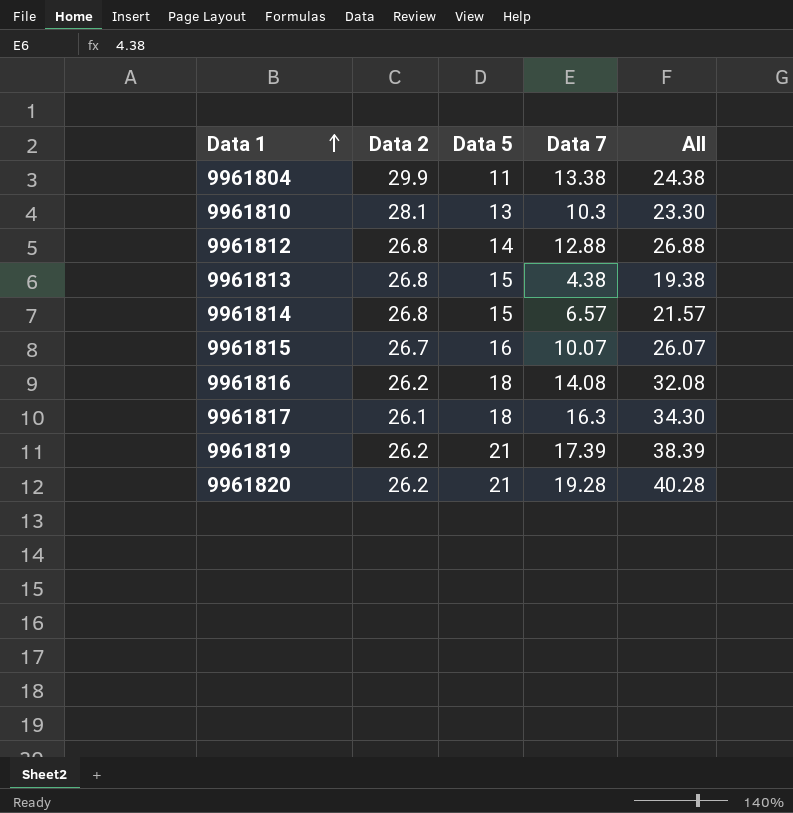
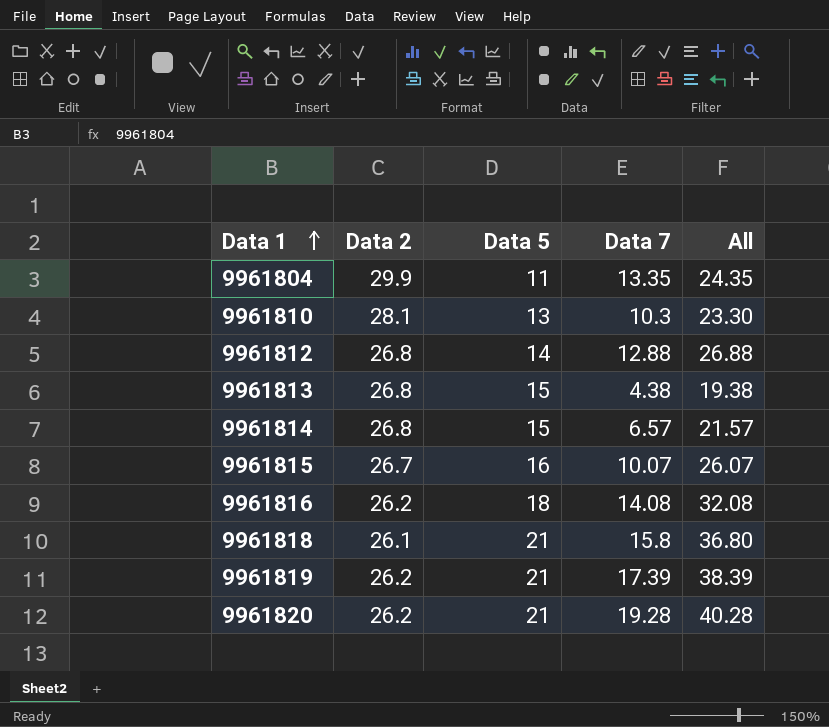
row 9961817: 26.1 | 18 | 16.3 | 34.30 -> none
9961804 | Data 7: 13.38 -> 13.35
9961804 | All: 24.38 -> 24.35
row 9961818: none -> 26.1 | 21 | 15.8 | 36.80

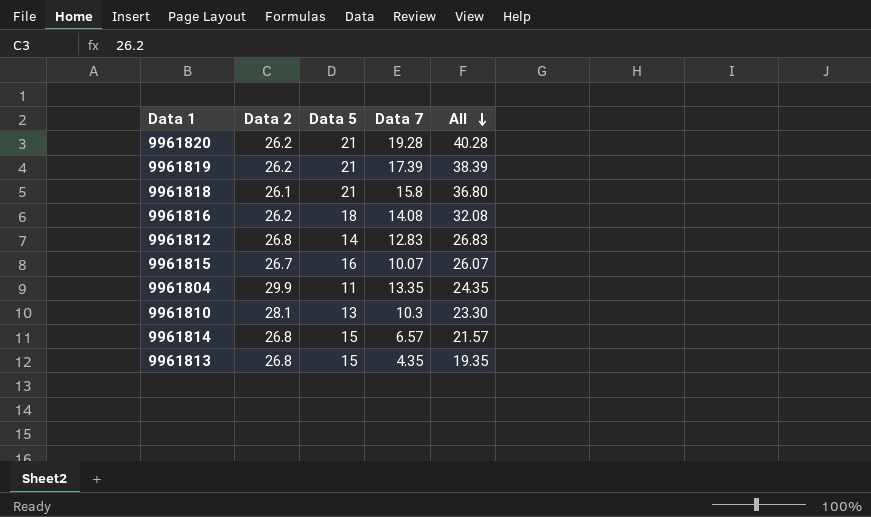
row order: Data 1 ascending -> All descending
9961812 | Data 7: 12.88 -> 12.83
9961812 | All: 26.88 -> 26.83
9961813 | Data 7: 4.38 -> 4.35
9961813 | All: 19.38 -> 19.35

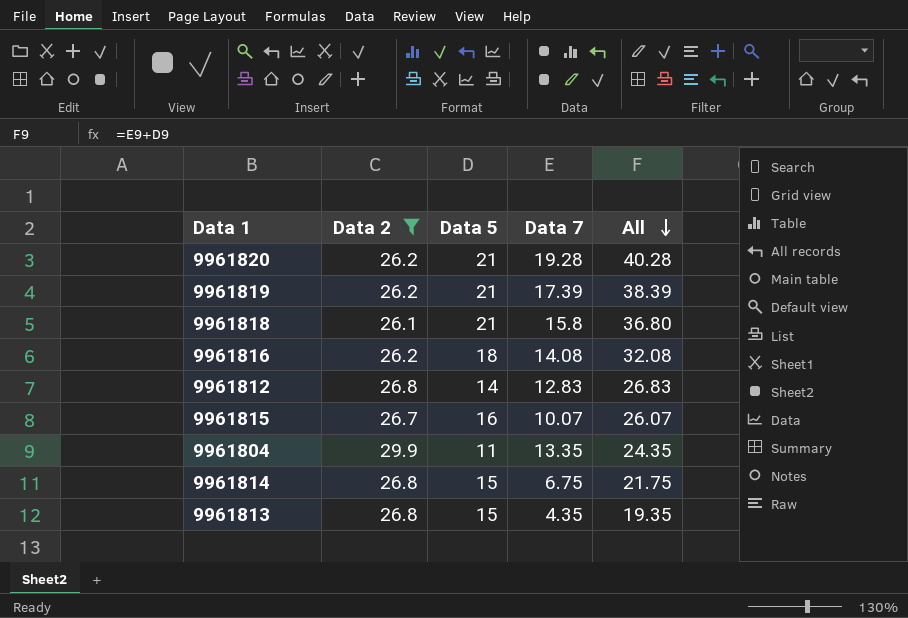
filter: none -> Data 2 != 28.1
9961814 | Data 7: 6.57 -> 6.75
9961814 | All: 21.57 -> 21.75

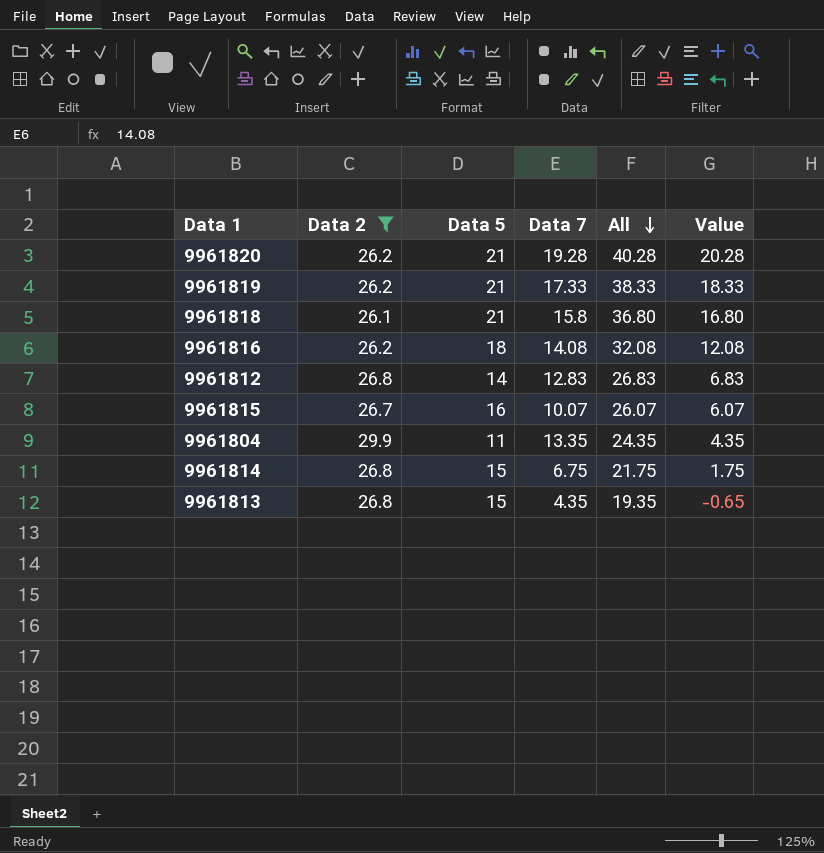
column Value | formula: none -> [All] - 20
9961819 | Data 7: 17.39 -> 17.33
9961819 | All: 38.39 -> 38.33

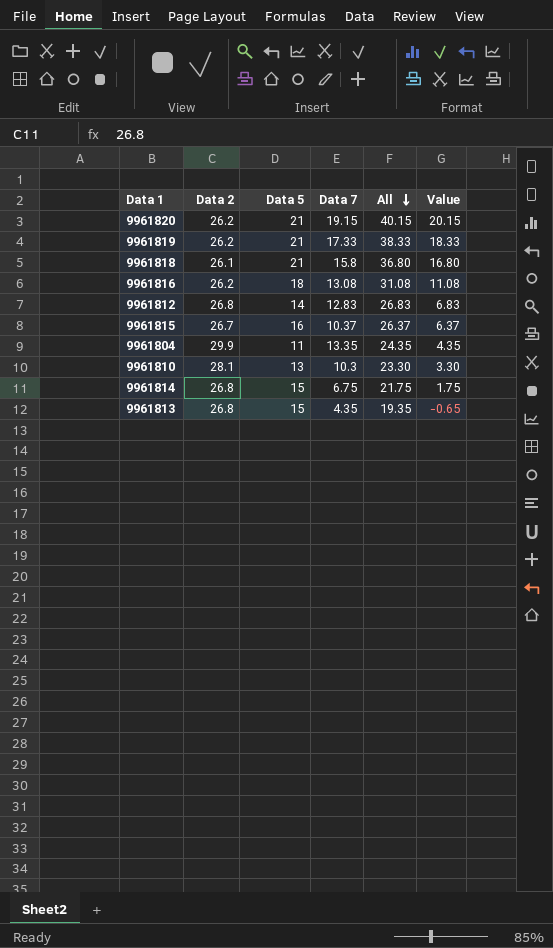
filter: Data 2 != 28.1 -> none
9961820 | Data 7: 19.28 -> 19.15
9961820 | All: 40.28 -> 40.15
9961820 | Value: 20.28 -> 20.15
9961816 | Data 7: 14.08 -> 13.08
9961816 | All: 32.08 -> 31.08
9961816 | Value: 12.08 -> 11.08
9961815 | Data 7: 10.07 -> 10.37
9961815 | All: 26.07 -> 26.37
9961815 | Value: 6.07 -> 6.37

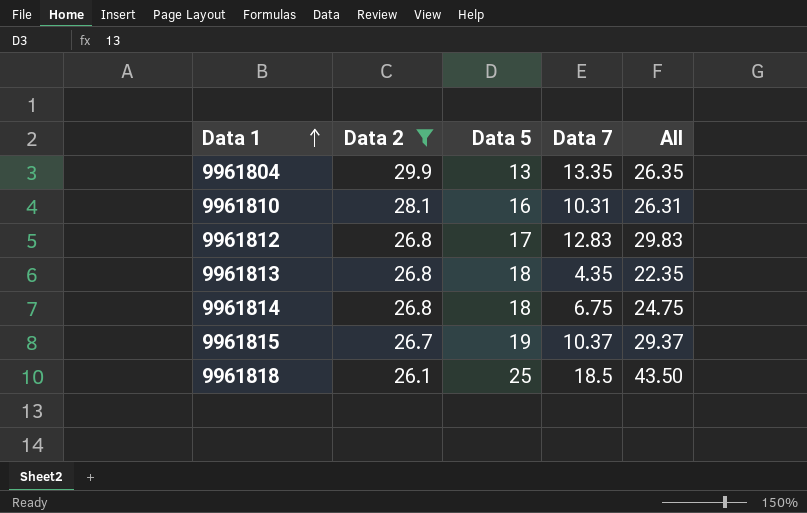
filter: none -> Data 2 != 26.2
row order: All descending -> Data 1 ascending
column Value | formula: [All] - 20 -> none
9961804 | Data 5: 11 -> 13
9961804 | All: 24.35 -> 26.35
9961810 | Data 5: 13 -> 16
9961810 | Data 7: 10.3 -> 10.31
9961810 | All: 23.30 -> 26.31
9961812 | Data 5: 14 -> 17
9961812 | All: 26.83 -> 29.83
9961813 | Data 5: 15 -> 18
9961813 | All: 19.35 -> 22.35
9961814 | Data 5: 15 -> 18
9961814 | All: 21.75 -> 24.75
9961815 | Data 5: 16 -> 19
9961815 | All: 26.37 -> 29.37
9961818 | Data 5: 21 -> 25
9961818 | Data 7: 15.8 -> 18.5
9961818 | All: 36.80 -> 43.50

